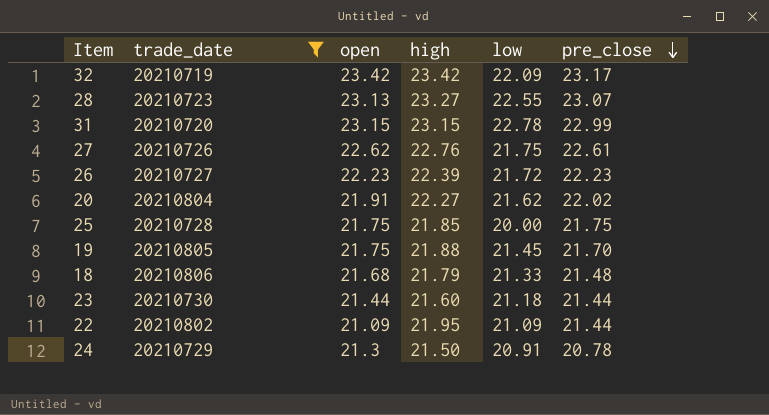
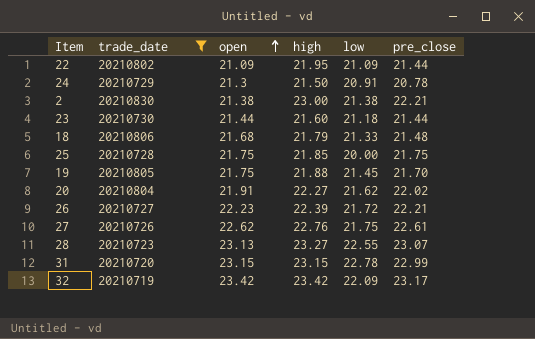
row order: pre_close descending -> open ascending
row 2: none -> 20210830 | 21.38 | 23.00 | 21.38 | 22.21
26 | pre_close: 22.23 -> 22.21

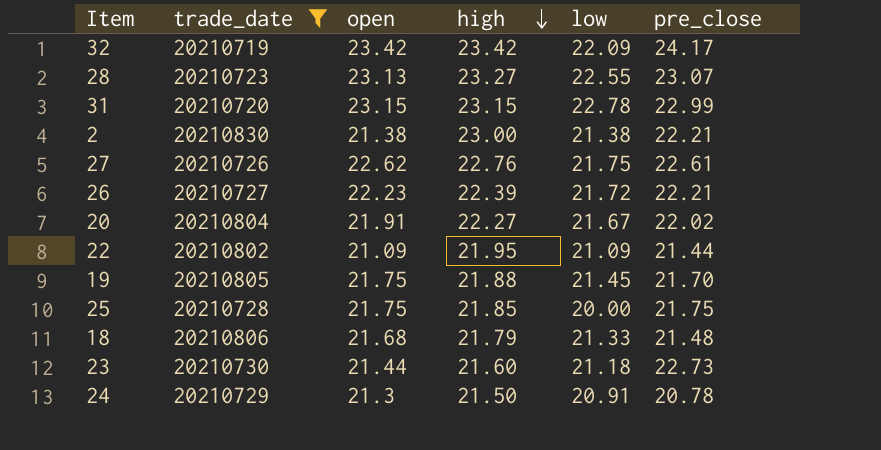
row order: open ascending -> high descending
32 | pre_close: 23.17 -> 24.17
20 | low: 21.62 -> 21.67
23 | pre_close: 21.44 -> 22.73

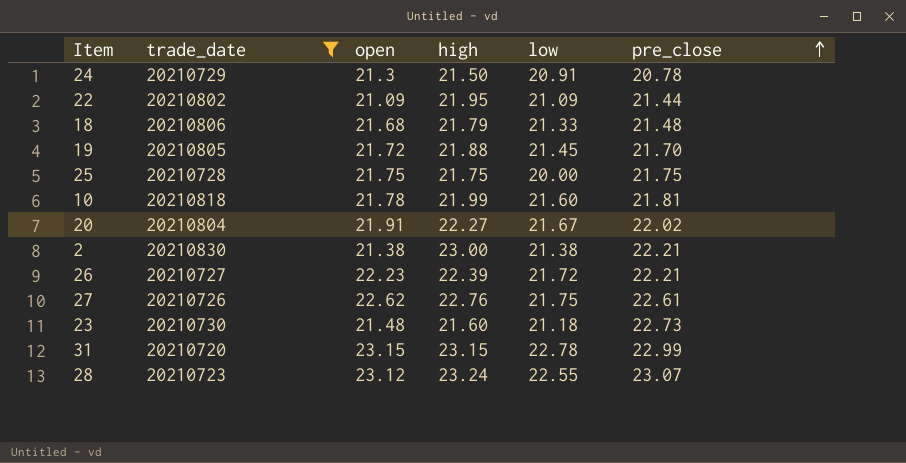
row order: high descending -> pre_close ascending
row 32: 20210719 | 23.42 | 23.42 | 22.09 | 24.17 -> none
19 | open: 21.75 -> 21.72
25 | high: 21.85 -> 21.75
row 10: none -> 20210818 | 21.78 | 21.99 | 21.60 | 21.81
23 | open: 21.44 -> 21.48
28 | open: 23.13 -> 23.12
28 | high: 23.27 -> 23.24

